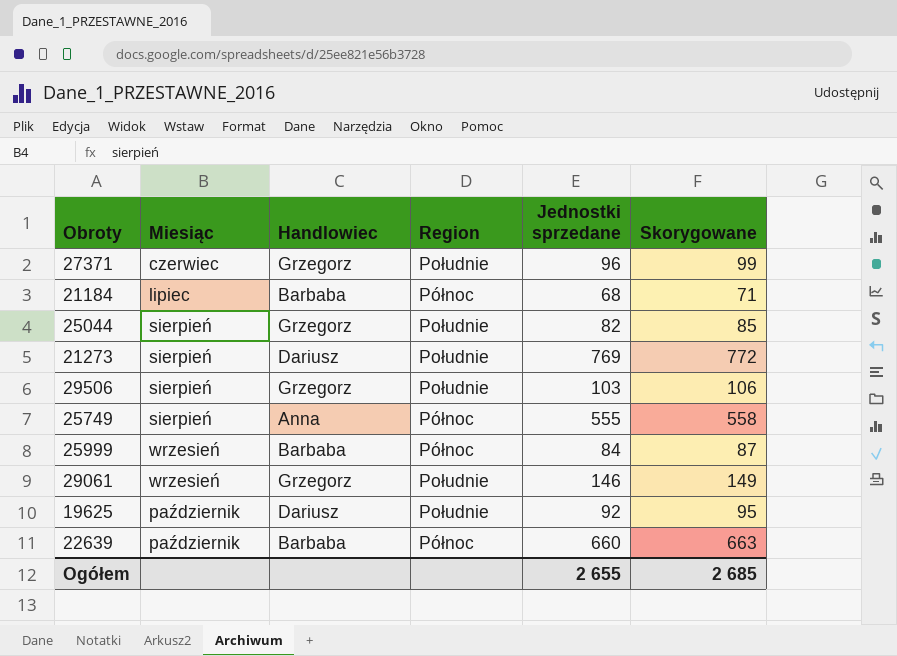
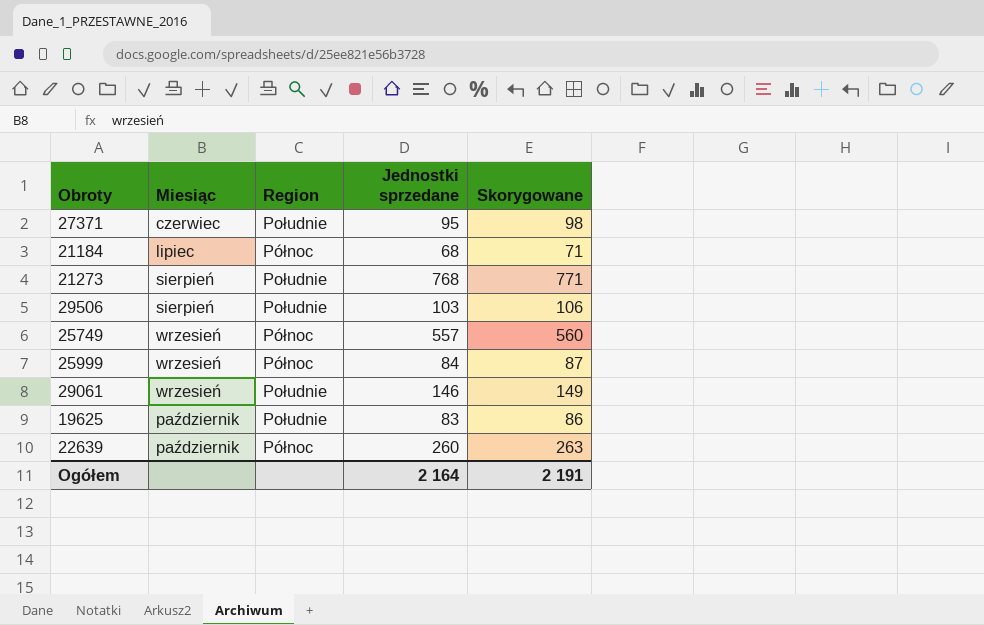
column Handlowiec | position: 3 -> none
row 25044: sierpień | Grzegorz | Południe | 82 | 85 -> none
27371 | Jednostki sprzedane: 96 -> 95
27371 | Skorygowane: 99 -> 98
21273 | Jednostki sprzedane: 769 -> 768
21273 | Skorygowane: 772 -> 771
25749 | Miesiąc: sierpień -> wrzesień
25749 | Jednostki sprzedane: 555 -> 557
25749 | Skorygowane: 558 -> 560
19625 | Jednostki sprzedane: 92 -> 83
19625 | Skorygowane: 95 -> 86
22639 | Jednostki sprzedane: 660 -> 260
22639 | Skorygowane: 663 -> 263
Ogółem | Jednostki sprzedane: 2 655 -> 2 164
Ogółem | Skorygowane: 2 685 -> 2 191

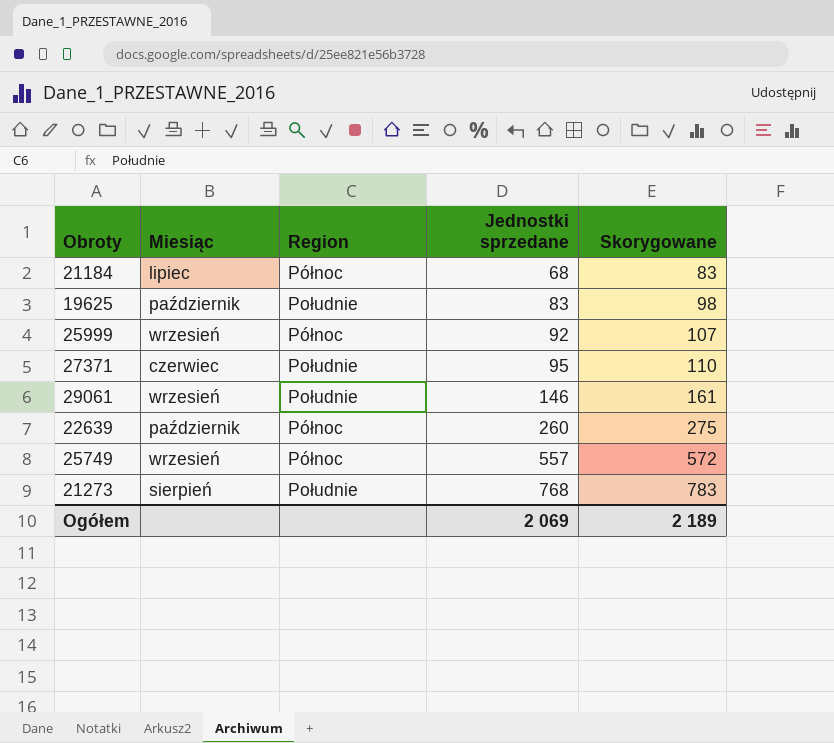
row order: Miesiąc ascending -> Jednostki sprzedane ascending
column Skorygowane | formula: [Jednostki sprzedane] + 3 -> [Jednostki sprzedane] + 15
row 29506: sierpień | Południe | 103 | 106 -> none
25999 | Jednostki sprzedane: 84 -> 92
Ogółem | Jednostki sprzedane: 2 164 -> 2 069
Ogółem | Skorygowane: 2 191 -> 2 189

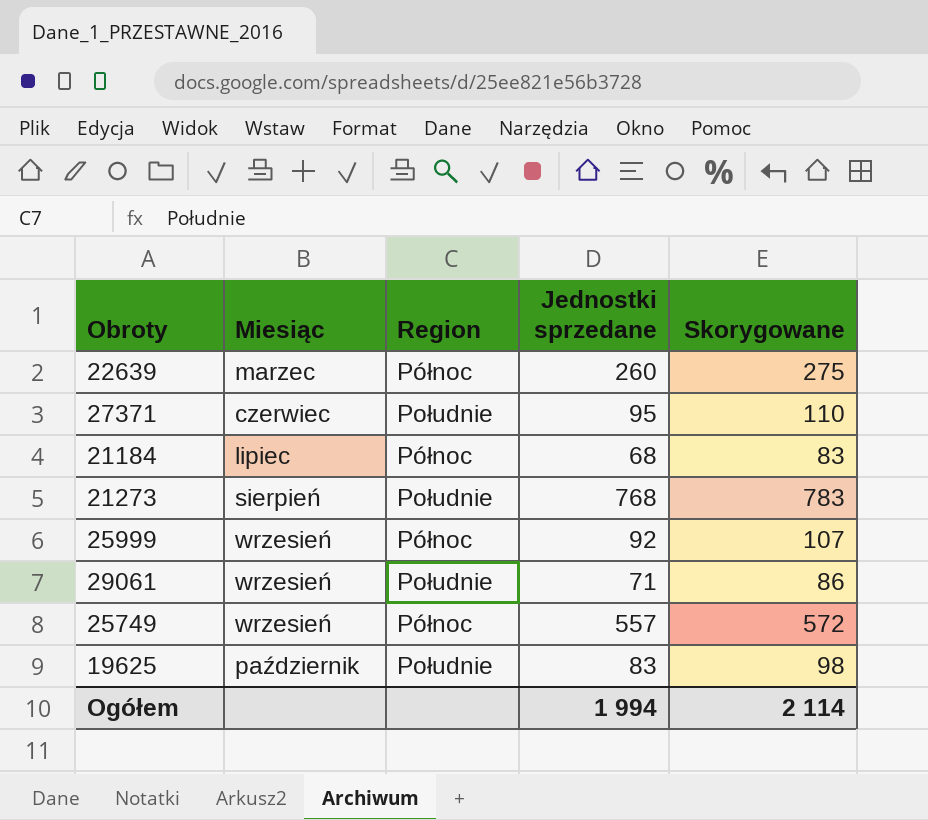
row order: Jednostki sprzedane ascending -> Miesiąc ascending
22639 | Miesiąc: październik -> marzec
29061 | Jednostki sprzedane: 146 -> 71
29061 | Skorygowane: 161 -> 86
Ogółem | Jednostki sprzedane: 2 069 -> 1 994
Ogółem | Skorygowane: 2 189 -> 2 114

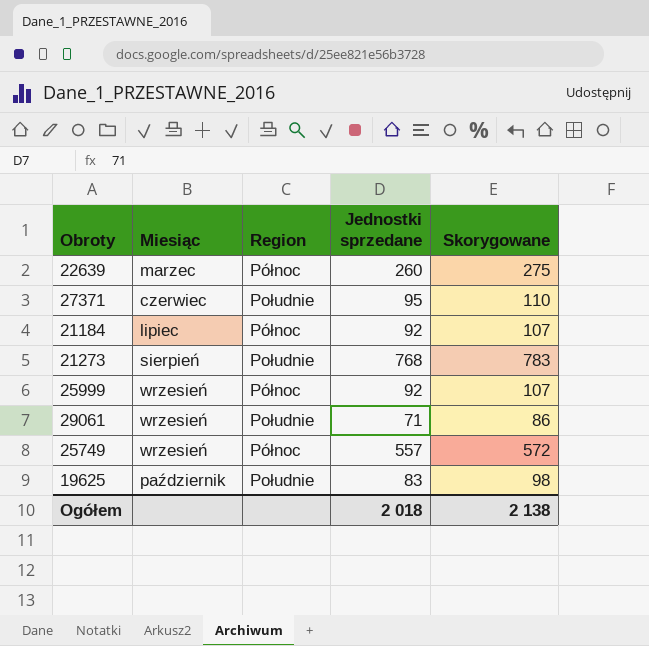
21184 | Jednostki sprzedane: 68 -> 92
21184 | Skorygowane: 83 -> 107
Ogółem | Jednostki sprzedane: 1 994 -> 2 018
Ogółem | Skorygowane: 2 114 -> 2 138

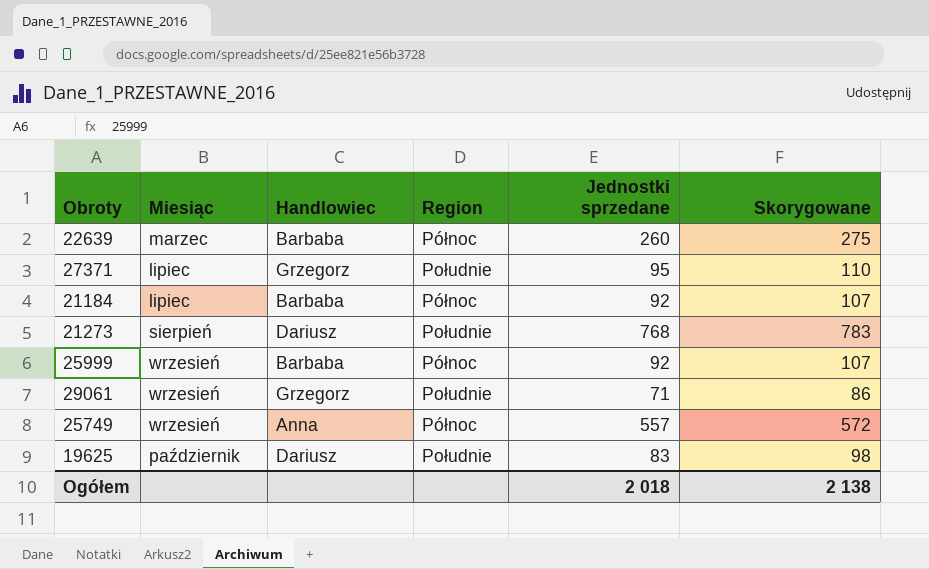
column Handlowiec | position: none -> 3
27371 | Miesiąc: czerwiec -> lipiec

